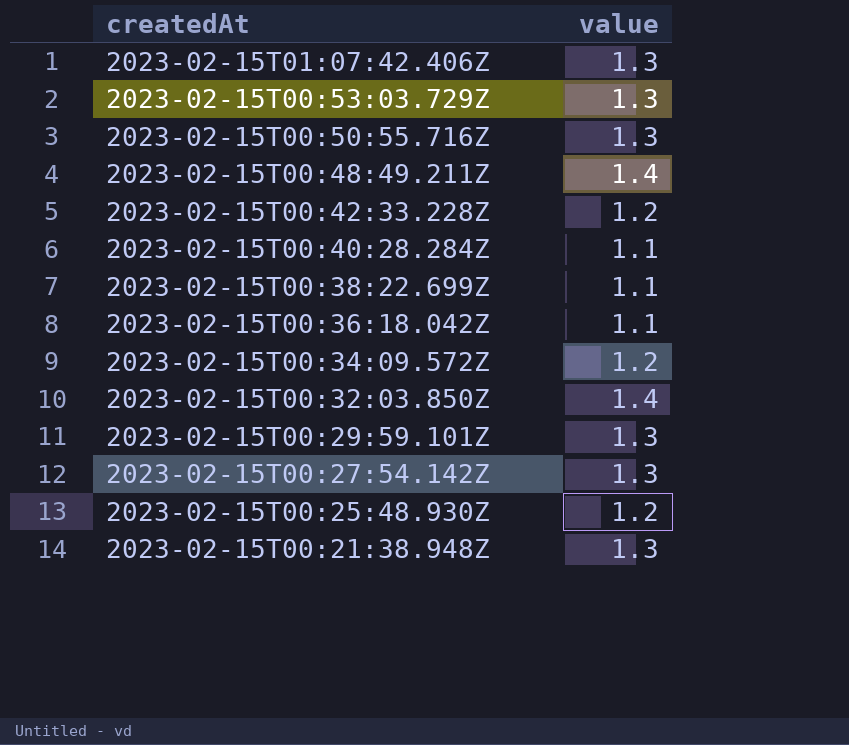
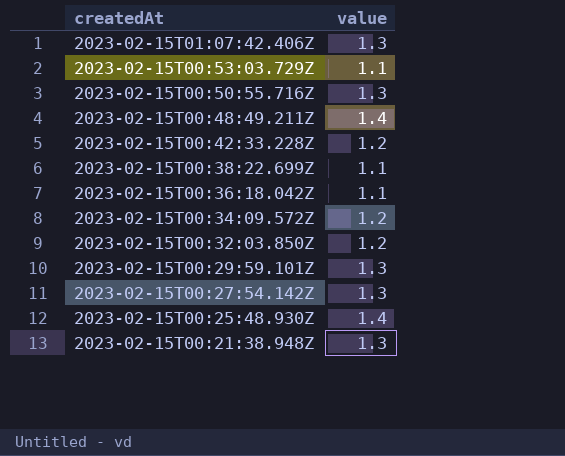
row 2023-02-15T00:40:28.284Z: 1.1 -> none
2023-02-15T00:53:03.729Z | value: 1.3 -> 1.1
2023-02-15T00:32:03.850Z | value: 1.4 -> 1.2
2023-02-15T00:25:48.930Z | value: 1.2 -> 1.4

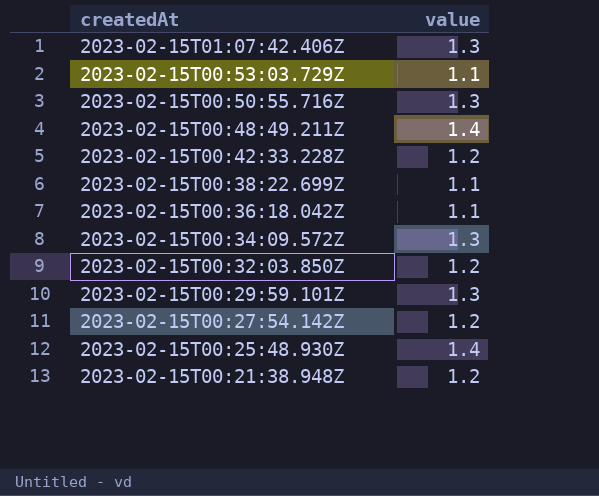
2023-02-15T00:34:09.572Z | value: 1.2 -> 1.3
2023-02-15T00:27:54.142Z | value: 1.3 -> 1.2
2023-02-15T00:21:38.948Z | value: 1.3 -> 1.2

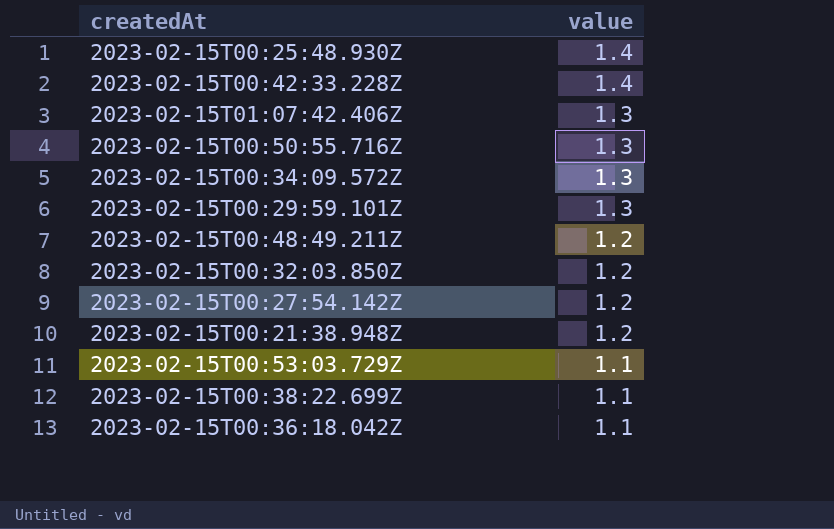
row order: createdAt descending -> value descending
2023-02-15T00:42:33.228Z | value: 1.2 -> 1.4
2023-02-15T00:48:49.211Z | value: 1.4 -> 1.2

